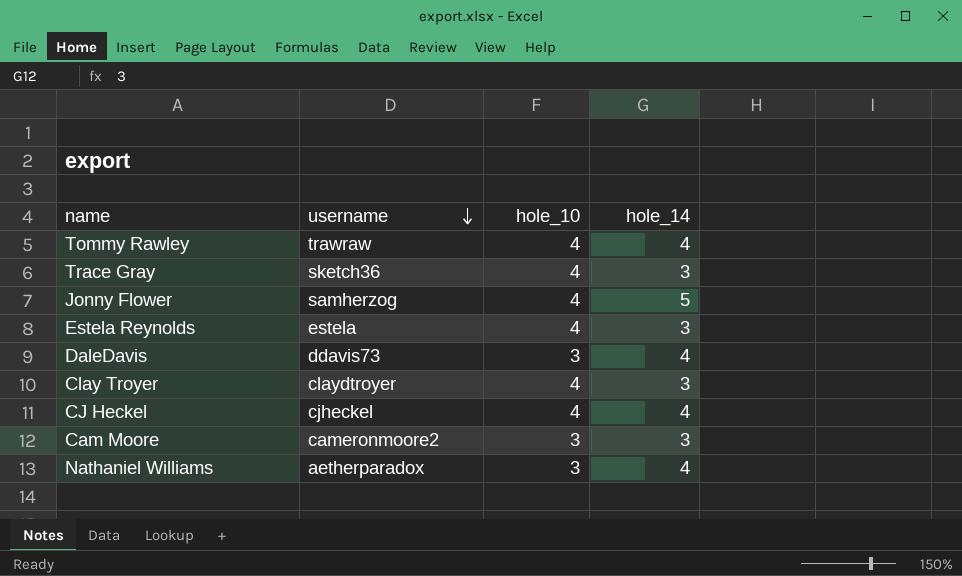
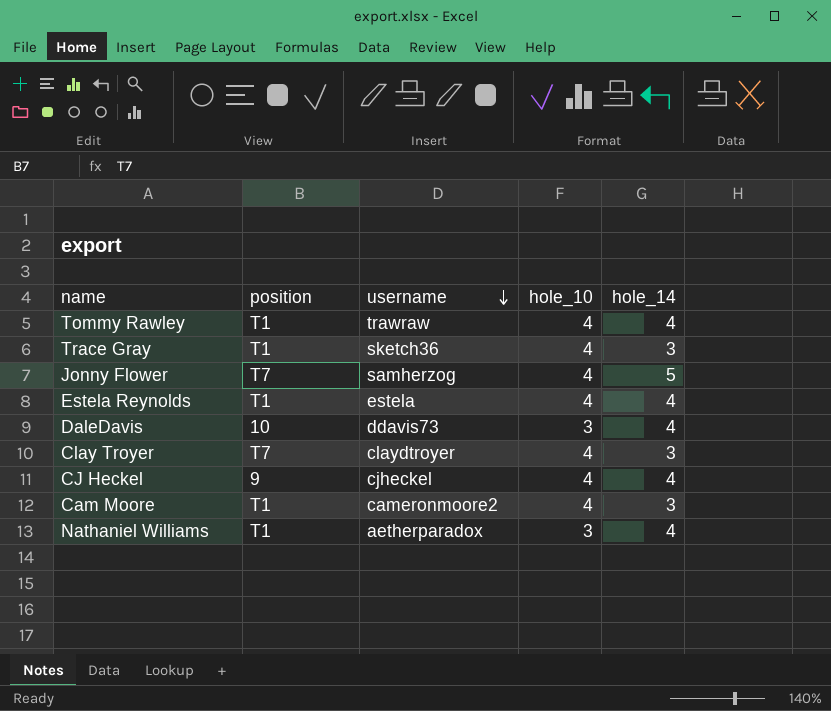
column position | position: none -> 2
Estela Reynolds | hole_14: 3 -> 4
Cam Moore | hole_10: 3 -> 4

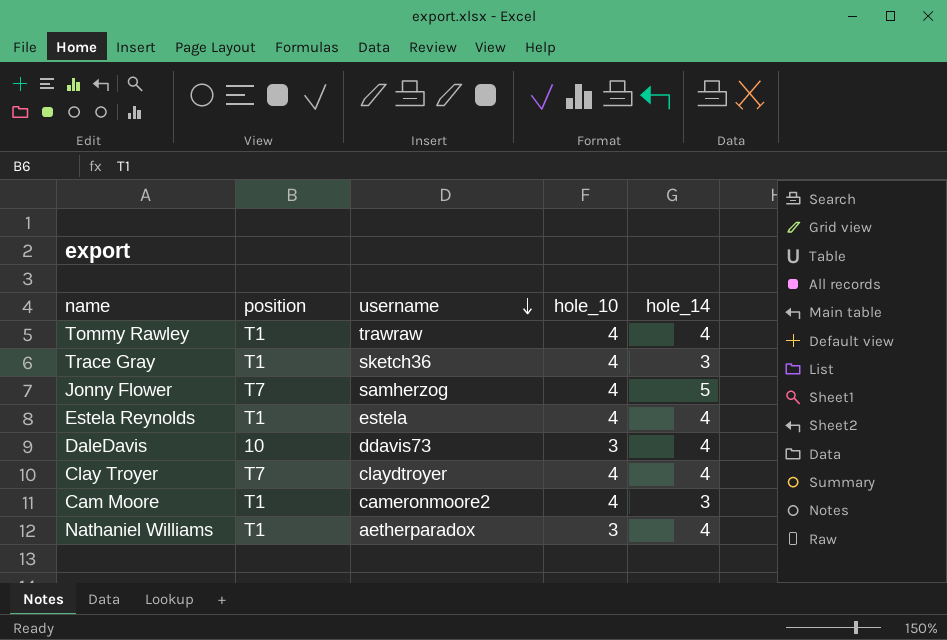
row CJ Heckel: 9 | cjheckel | 4 | 4 -> none
Clay Troyer | hole_14: 3 -> 4

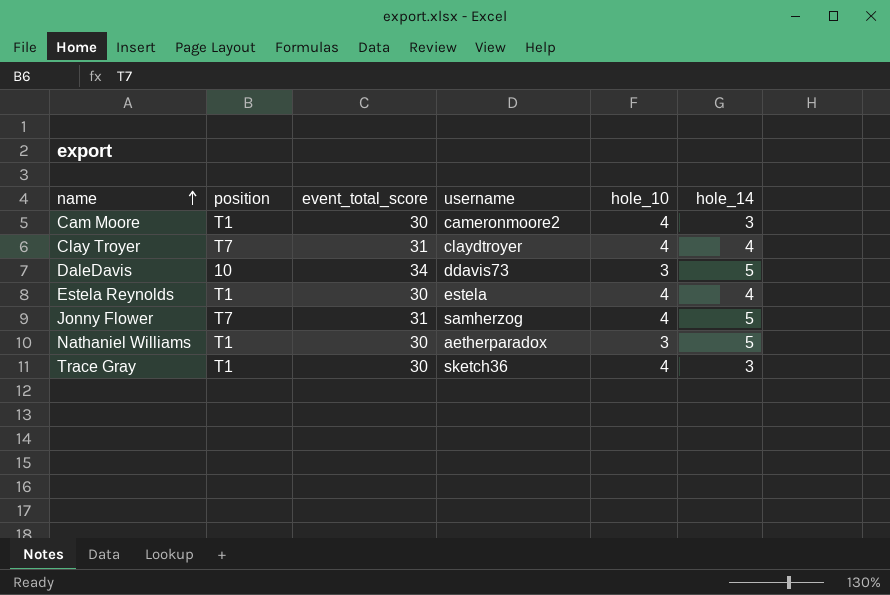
row order: username descending -> name ascending
column event_total_score | position: none -> 3
row Tommy Rawley: T1 | trawraw | 4 | 4 -> none
DaleDavis | hole_14: 4 -> 5
Nathaniel Williams | hole_14: 4 -> 5

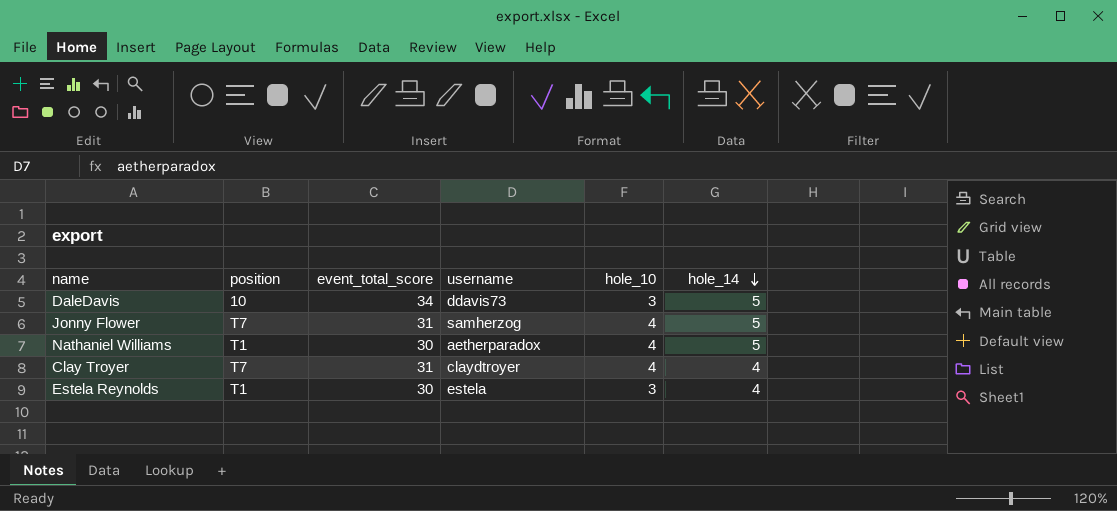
row order: name ascending -> hole_14 descending
row Cam Moore: T1 | 30 | cameronmoore2 | 4 | 3 -> none
row Trace Gray: T1 | 30 | sketch36 | 4 | 3 -> none
Nathaniel Williams | hole_10: 3 -> 4
Estela Reynolds | hole_10: 4 -> 3

